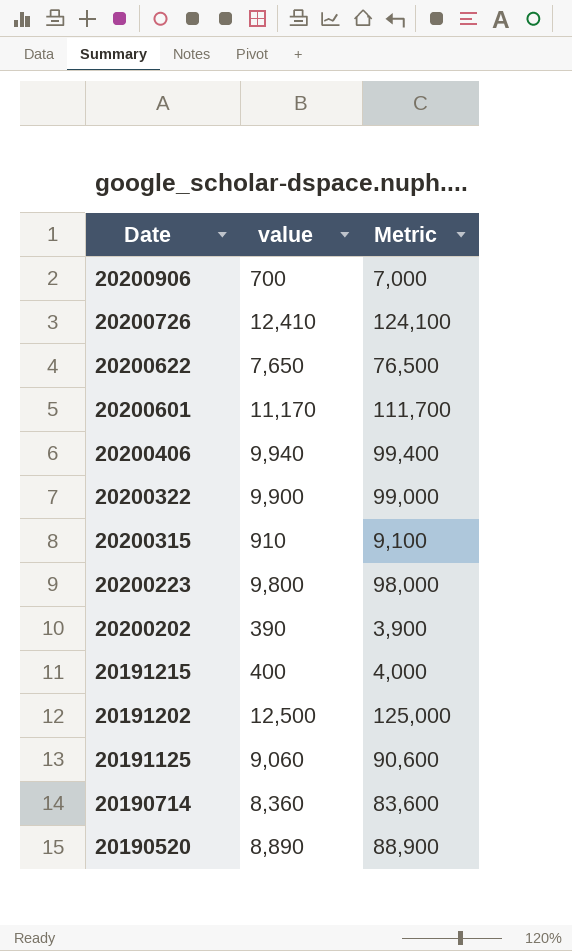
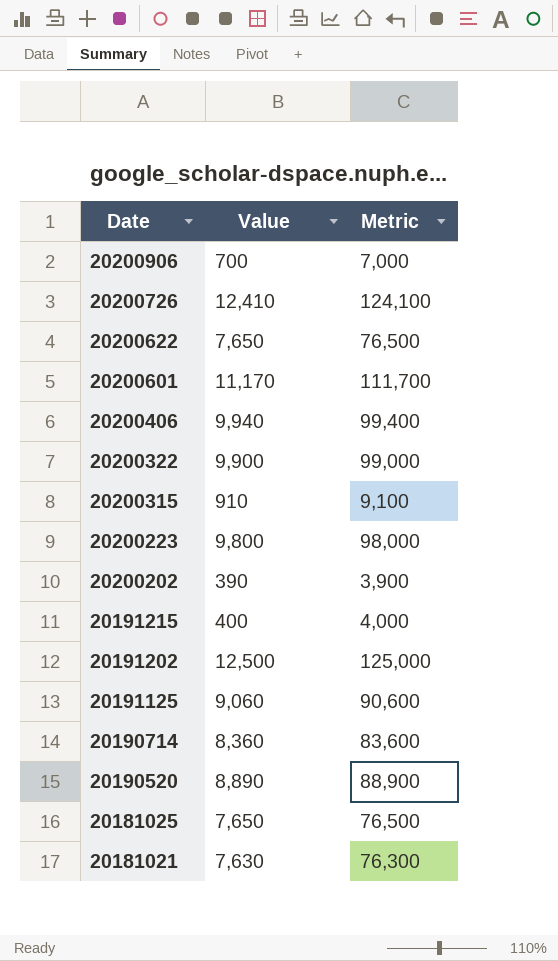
column name: value -> Value
row 20181025: none -> 7,650 | 76,500
row 20181021: none -> 7,630 | 76,300

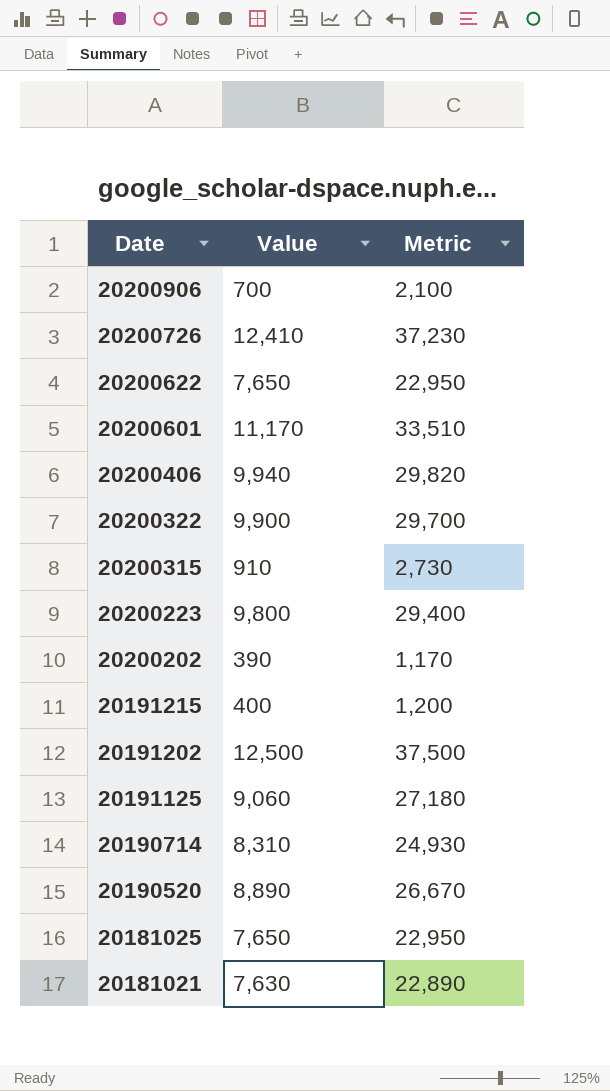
column Metric | formula: [Value] * 10 -> [Value] * 3
20190714 | Value: 8,360 -> 8,310

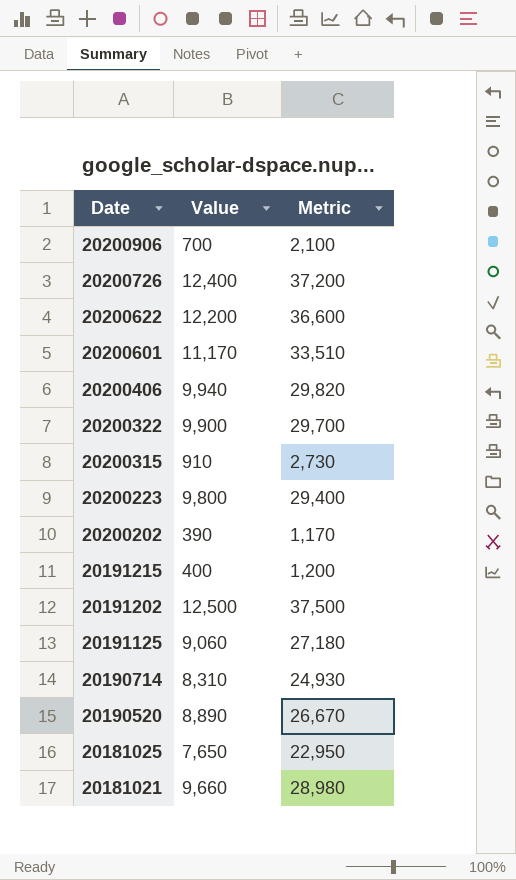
20200726 | Value: 12,410 -> 12,400
20200726 | Metric: 37,230 -> 37,200
20200622 | Value: 7,650 -> 12,200
20200622 | Metric: 22,950 -> 36,600
20181021 | Value: 7,630 -> 9,660
20181021 | Metric: 22,890 -> 28,980

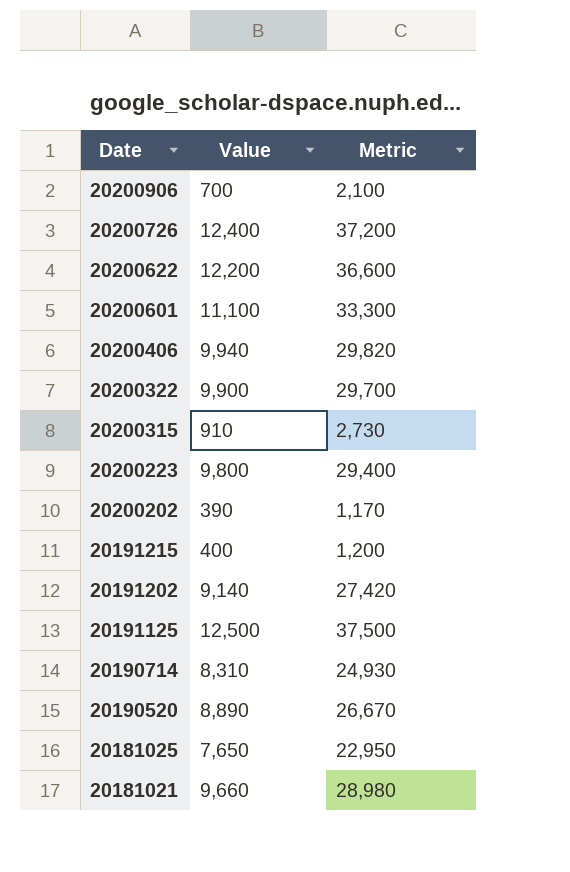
20200601 | Value: 11,170 -> 11,100
20200601 | Metric: 33,510 -> 33,300
20191202 | Value: 12,500 -> 9,140
20191202 | Metric: 37,500 -> 27,420
20191125 | Value: 9,060 -> 12,500
20191125 | Metric: 27,180 -> 37,500

